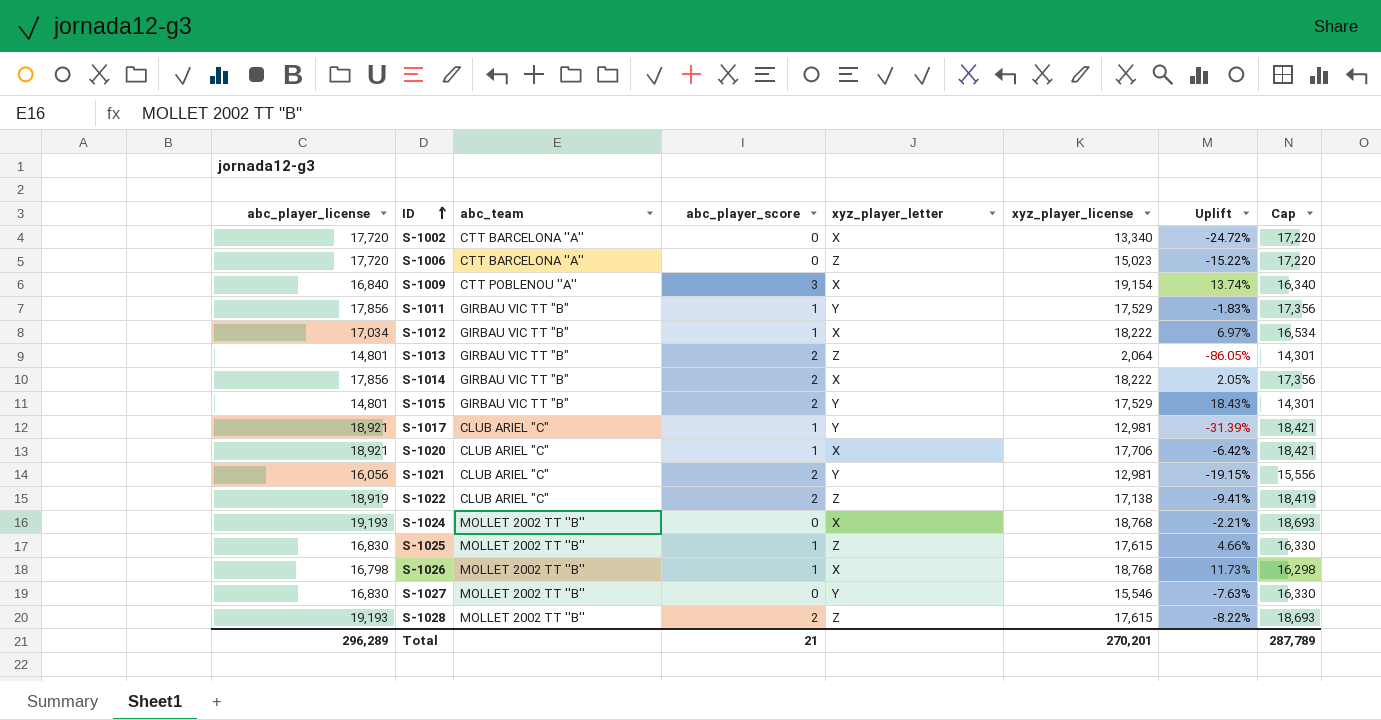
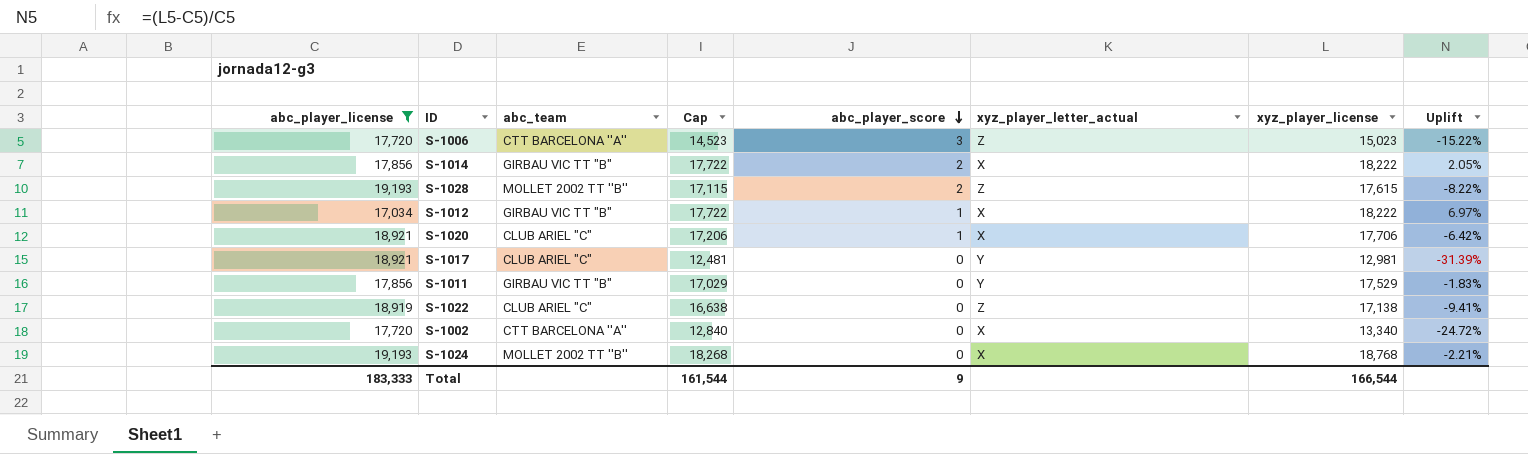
filter: none -> abc_player_license >= 17,034
row order: ID ascending -> abc_player_score descending
column Cap | formula: [abc_player_license] - 500 -> [xyz_player_license] - 500
column Cap | position: 8 -> 4
column name: xyz_player_letter -> xyz_player_letter_actual
S-1006 | abc_player_score: 0 -> 3
S-1017 | abc_player_score: 1 -> 0
S-1011 | abc_player_score: 1 -> 0
S-1022 | abc_player_score: 2 -> 0
Total | abc_player_license: 296,289 -> 183,333
Total | Cap: 287,789 -> 161,544
Total | abc_player_score: 21 -> 9
Total | xyz_player_license: 270,201 -> 166,544

